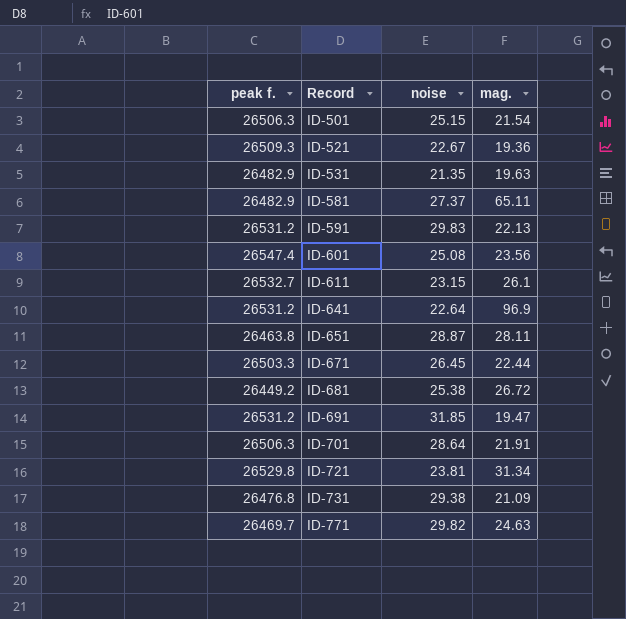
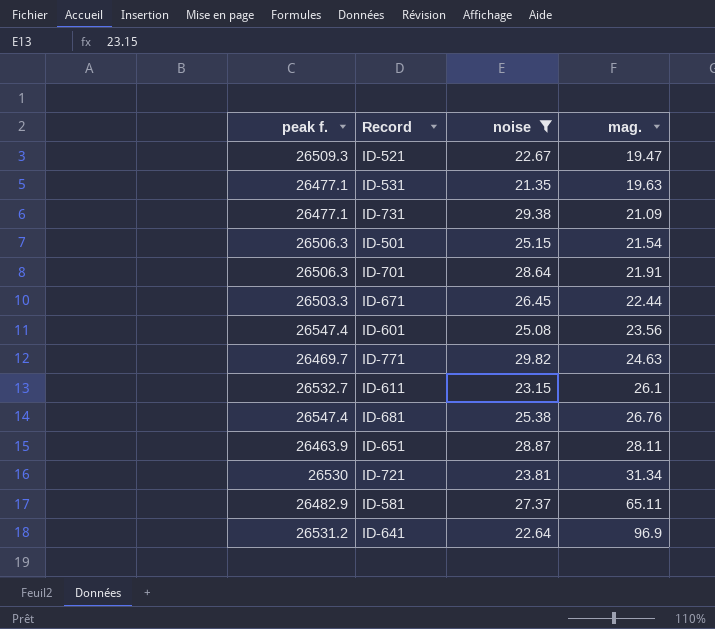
filter: none -> noise <= 29.82
row order: Record ascending -> mag. ascending
ID-521 | mag.: 19.36 -> 19.47
ID-531 | peak f.: 26482.9 -> 26477.1
ID-731 | peak f.: 26476.8 -> 26477.1
ID-681 | peak f.: 26449.2 -> 26547.4
ID-681 | mag.: 26.72 -> 26.76
ID-651 | peak f.: 26463.8 -> 26463.9
ID-721 | peak f.: 26529.8 -> 26530

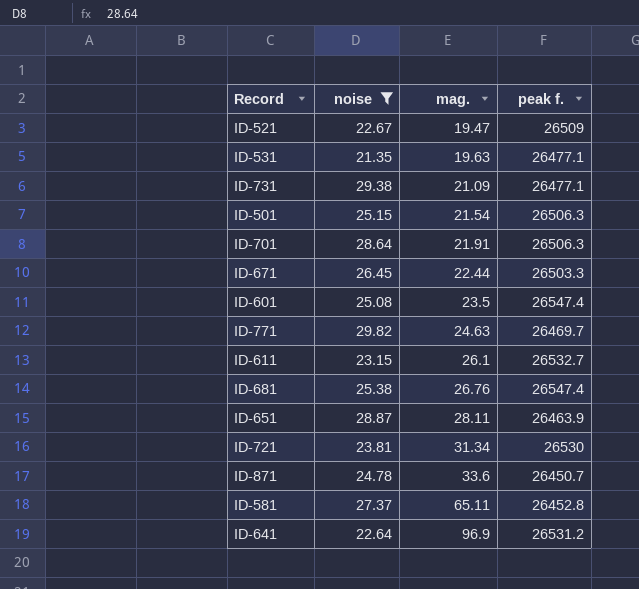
column peak f. | position: 1 -> 4
ID-521 | peak f.: 26509.3 -> 26509
ID-601 | mag.: 23.56 -> 23.5
row ID-871: none -> 24.78 | 33.6 | 26450.7
ID-581 | peak f.: 26482.9 -> 26452.8

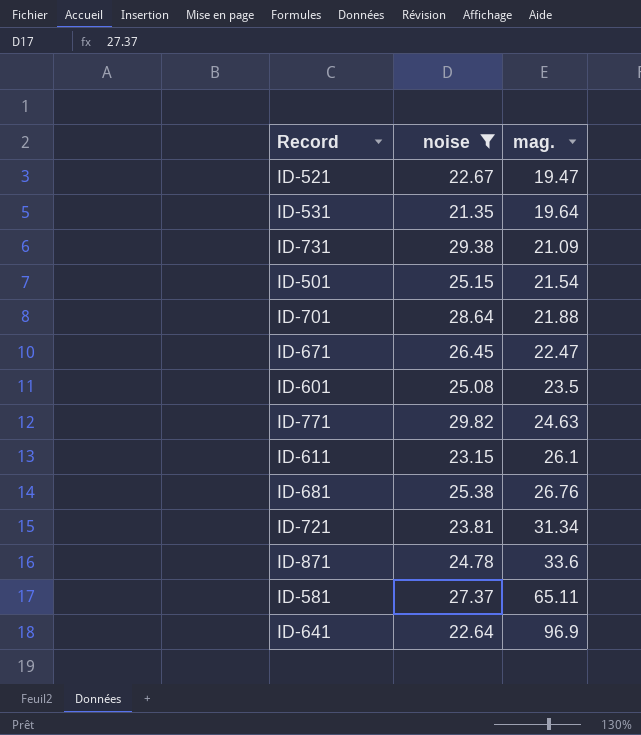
column peak f. | position: 4 -> none
row ID-651: 28.87 | 28.11 | 26463.9 -> none
ID-531 | mag.: 19.63 -> 19.64
ID-701 | mag.: 21.91 -> 21.88
ID-671 | mag.: 22.44 -> 22.47

